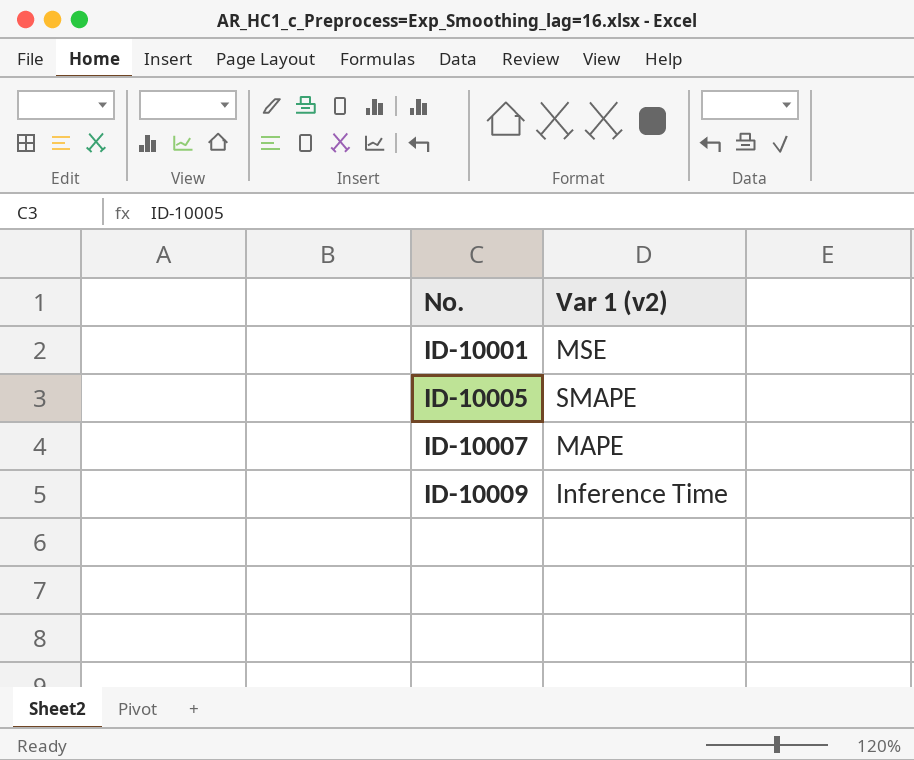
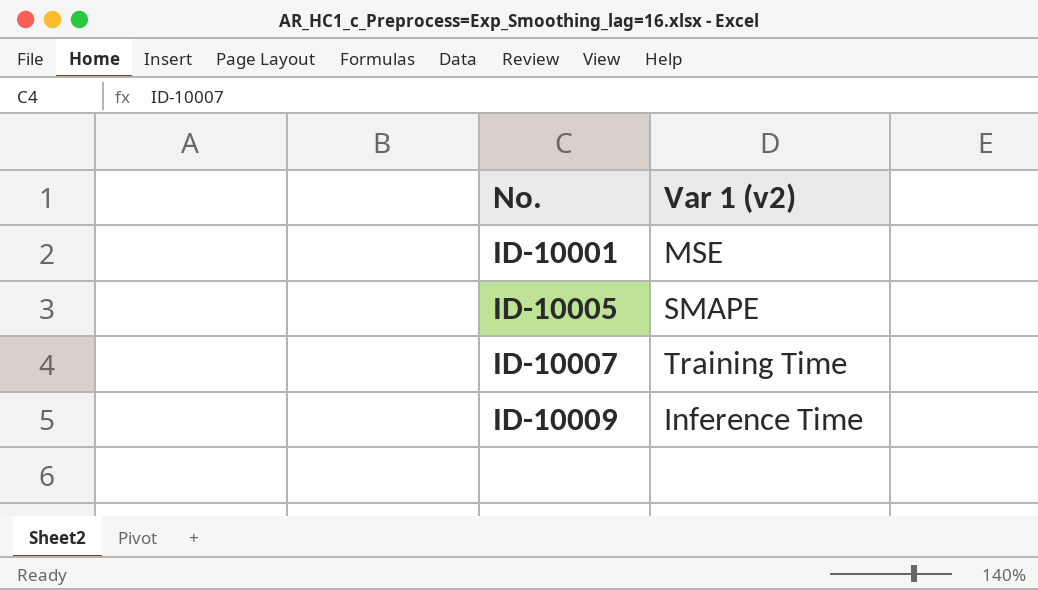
ID-10007 | Var 1 (v2): MAPE -> Training Time

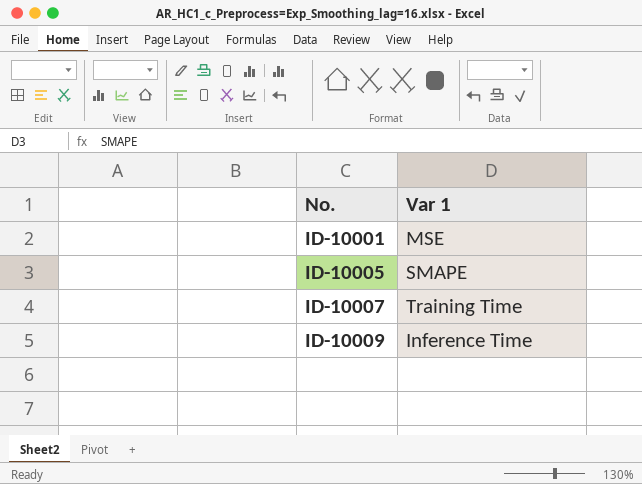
column name: Var 1 (v2) -> Var 1

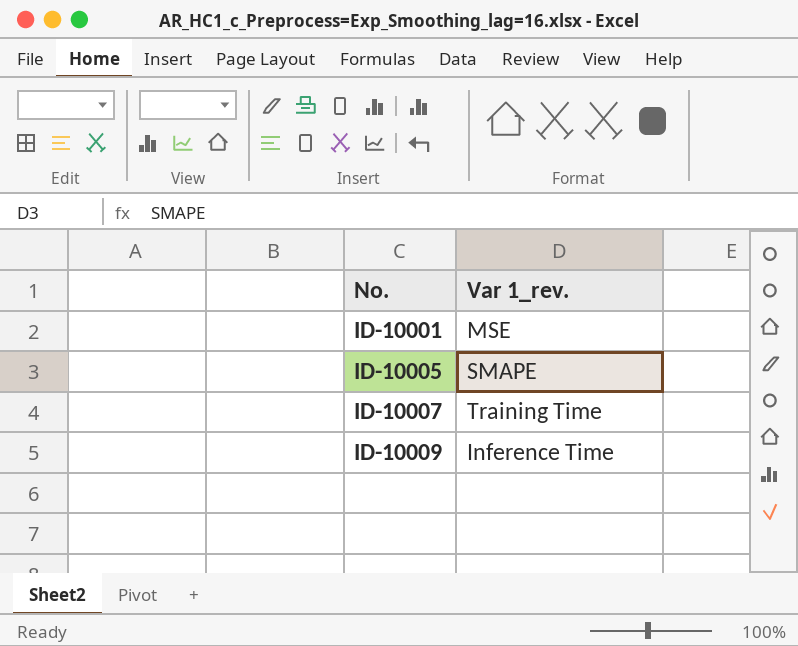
column name: Var 1 -> Var 1_rev.

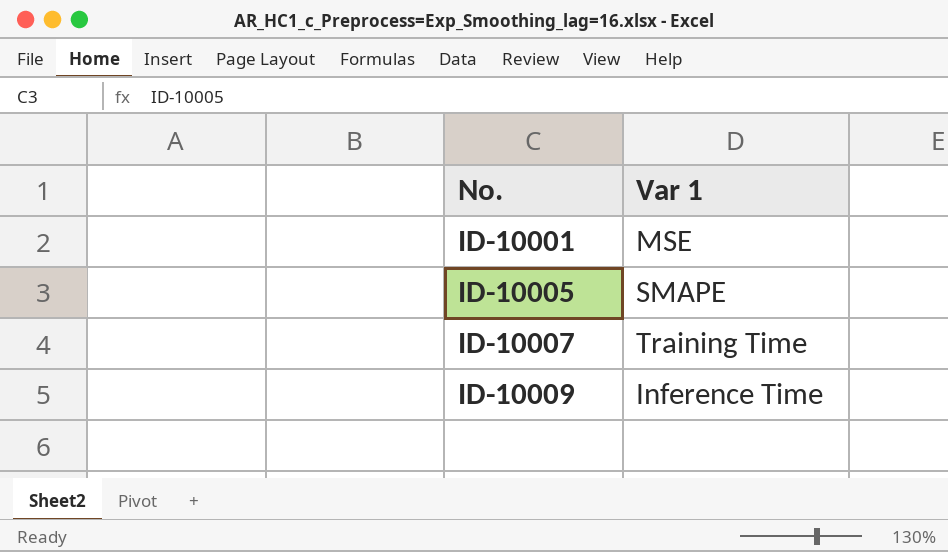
column name: Var 1_rev. -> Var 1

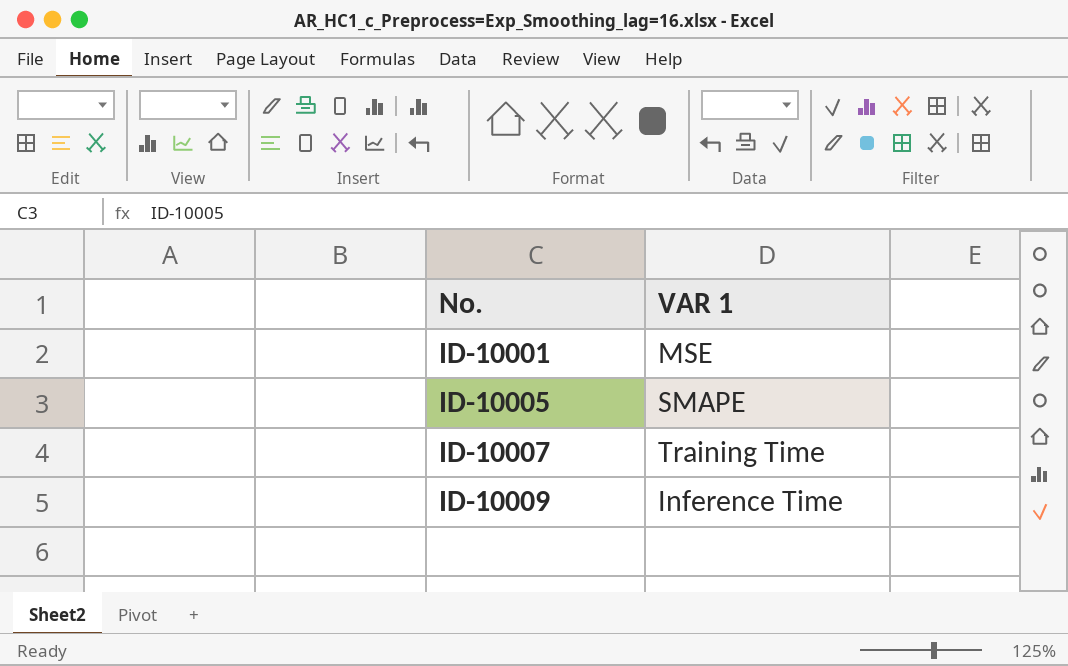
column name: Var 1 -> VAR 1

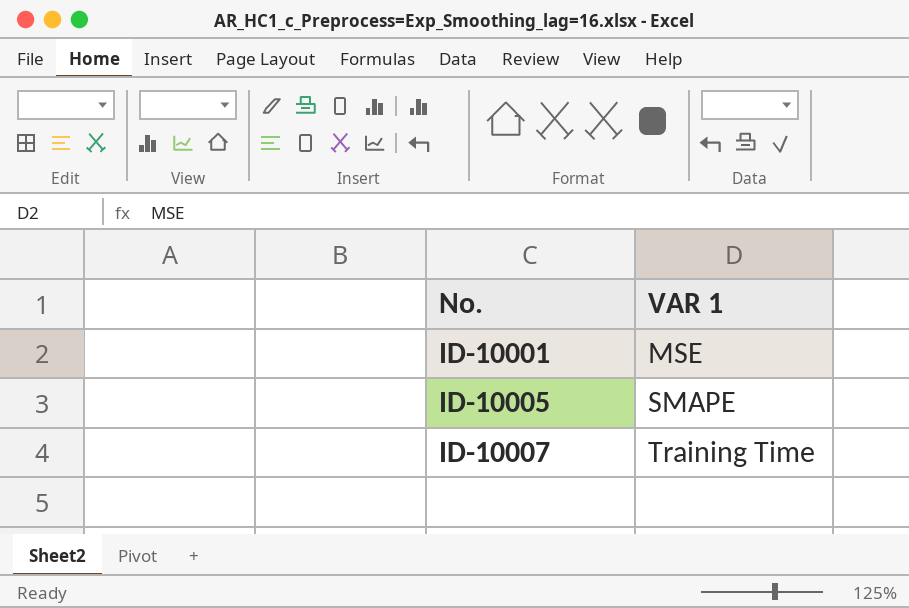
row ID-10009: Inference Time -> none

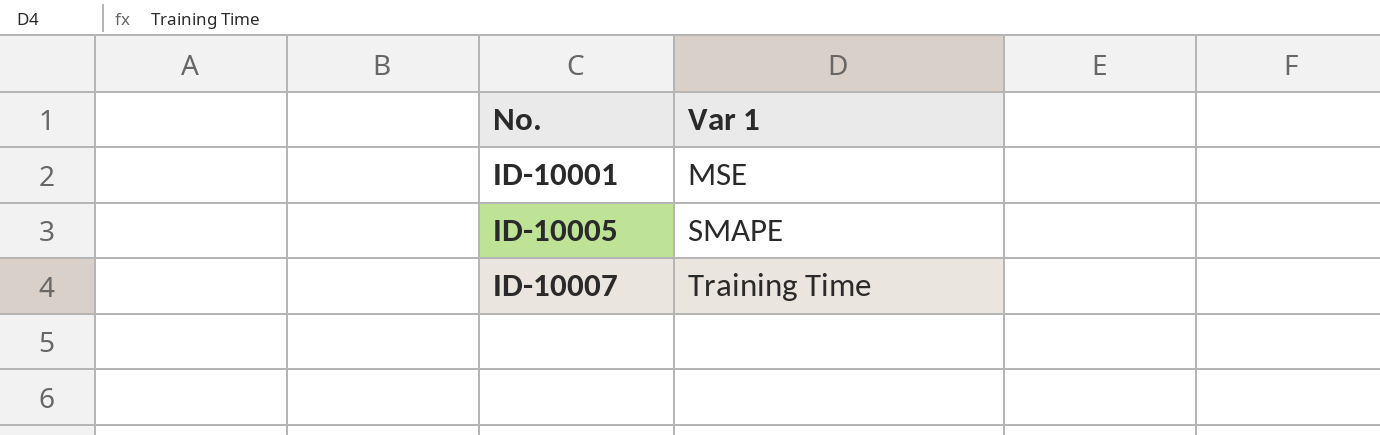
column name: VAR 1 -> Var 1

